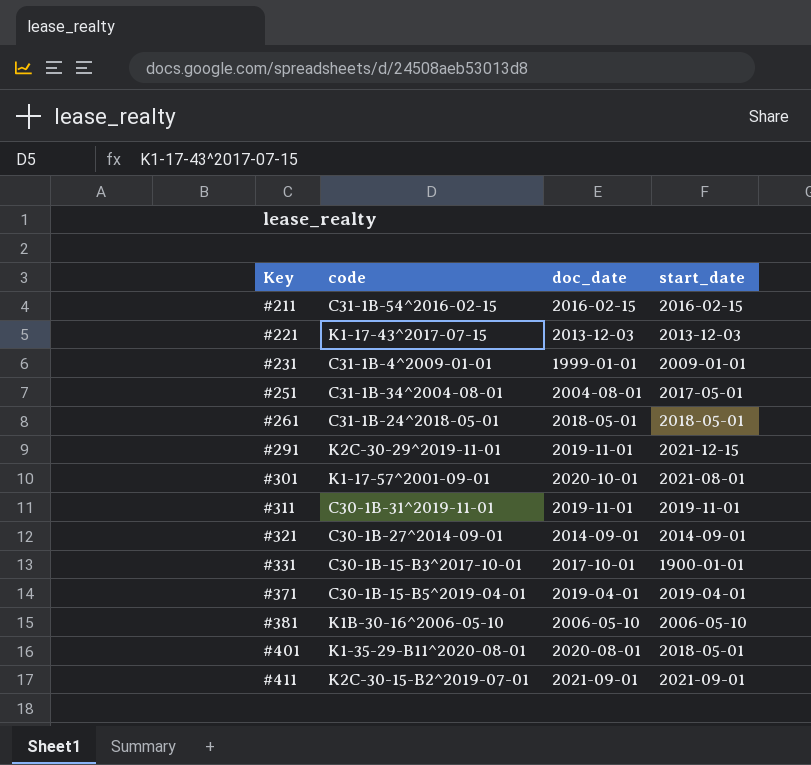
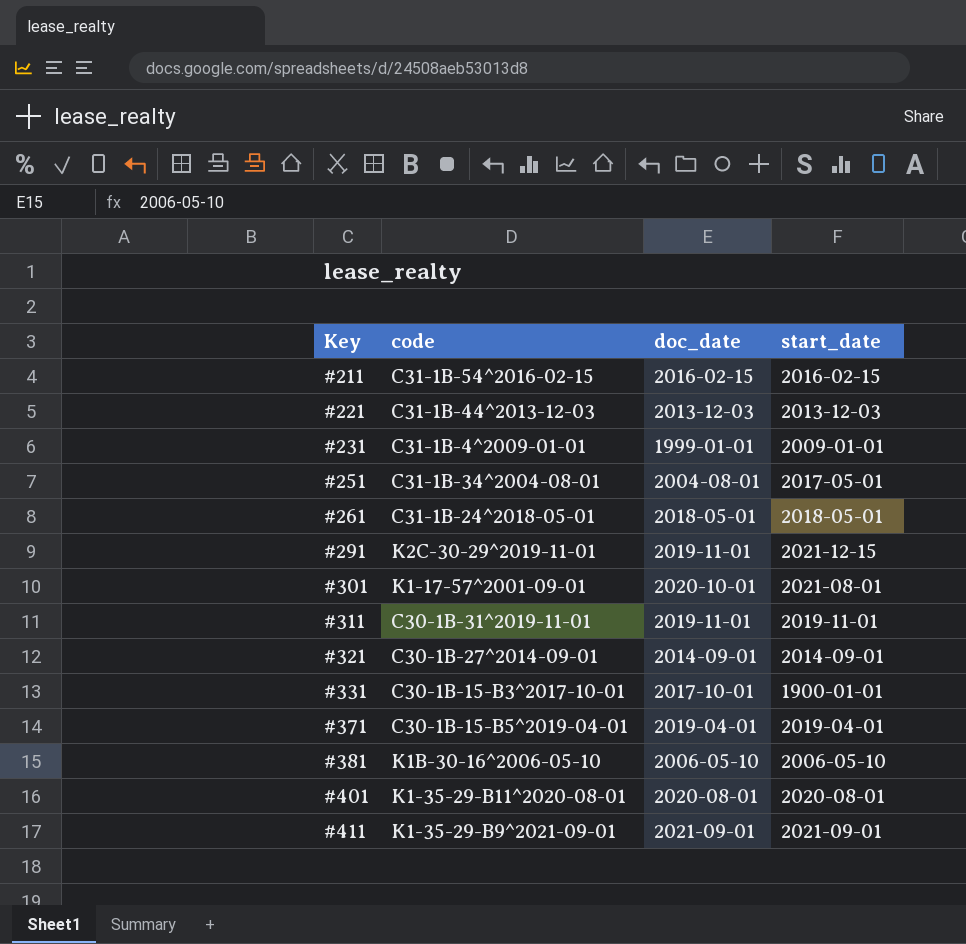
#221 | code: K1-17-43^2017-07-15 -> C31-1B-44^2013-12-03
#401 | start_date: 2018-05-01 -> 2020-08-01
#411 | code: K2C-30-15-B2^2019-07-01 -> K1-35-29-B9^2021-09-01

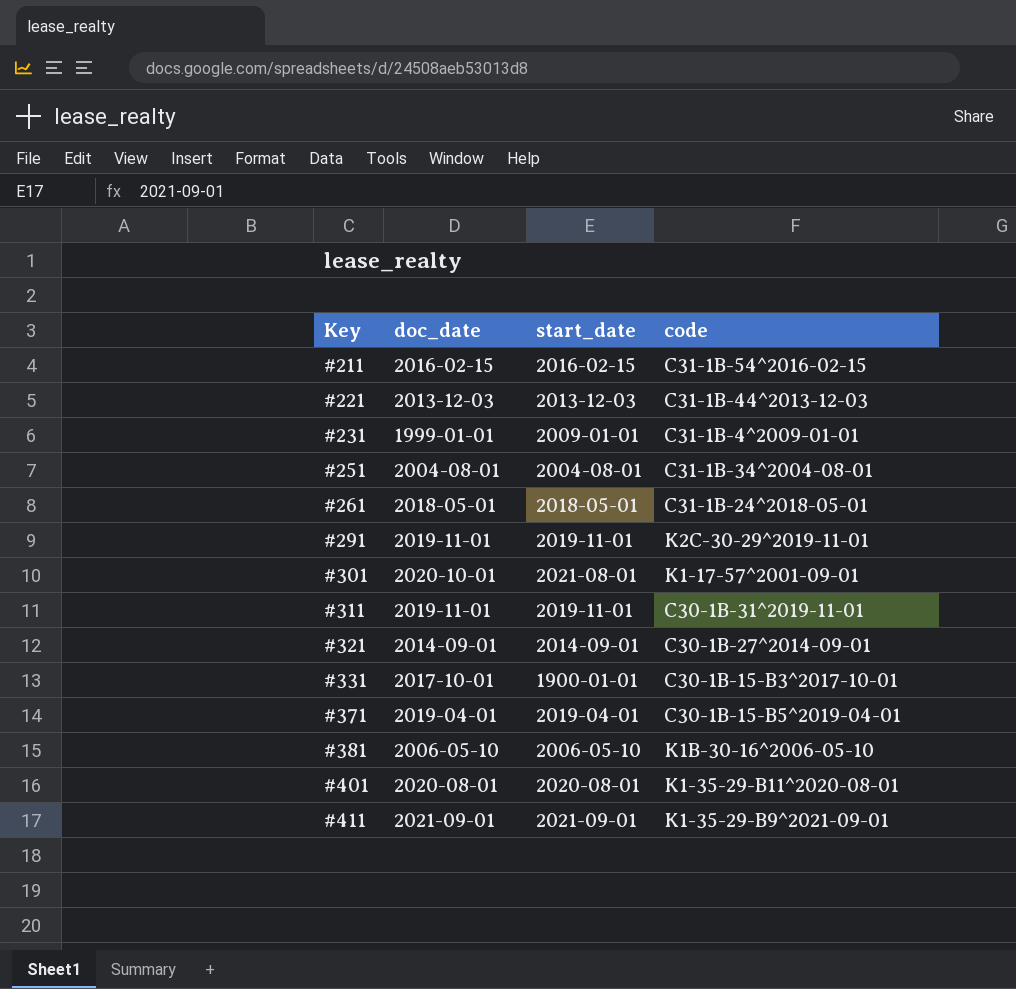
column code | position: 2 -> 4
#251 | start_date: 2017-05-01 -> 2004-08-01
#291 | start_date: 2021-12-15 -> 2019-11-01

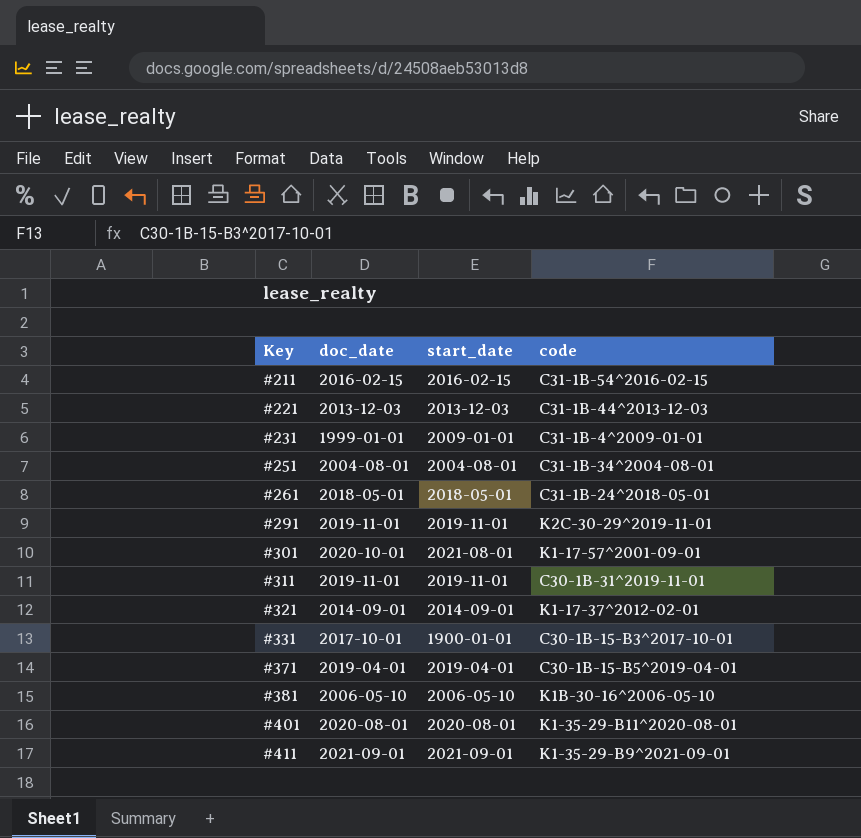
#321 | code: C30-1B-27^2014-09-01 -> K1-17-37^2012-02-01

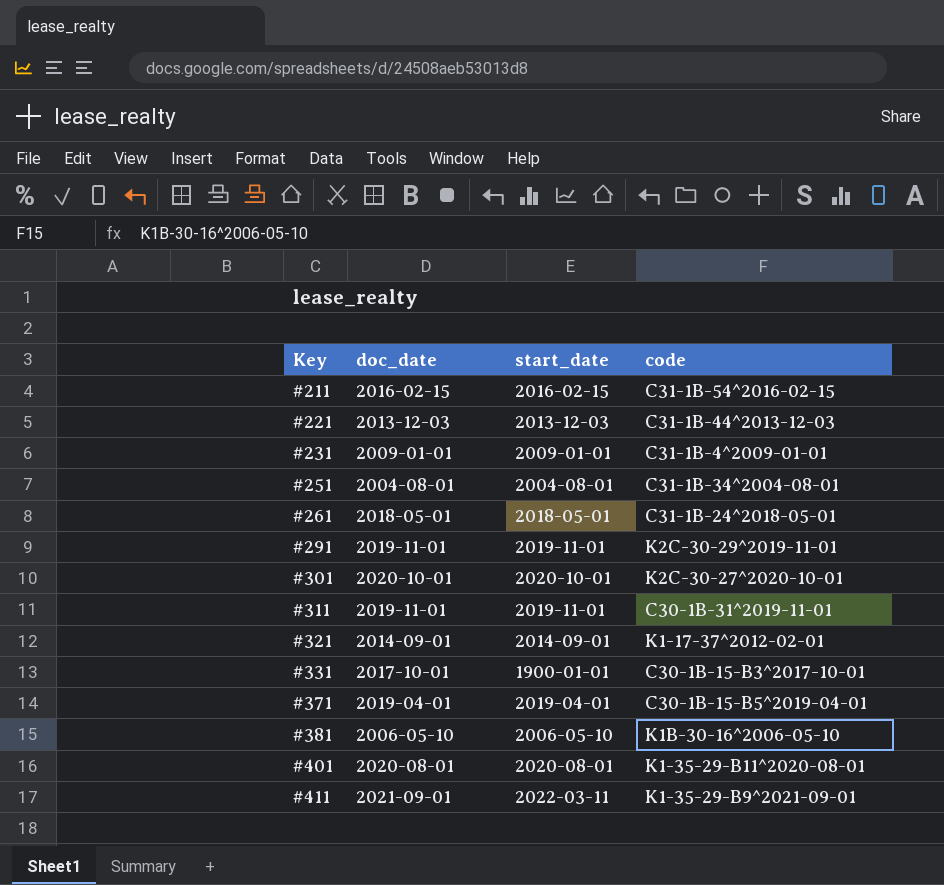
#231 | doc_date: 1999-01-01 -> 2009-01-01
#301 | start_date: 2021-08-01 -> 2020-10-01
#301 | code: K1-17-57^2001-09-01 -> K2C-30-27^2020-10-01
#411 | start_date: 2021-09-01 -> 2022-03-11

